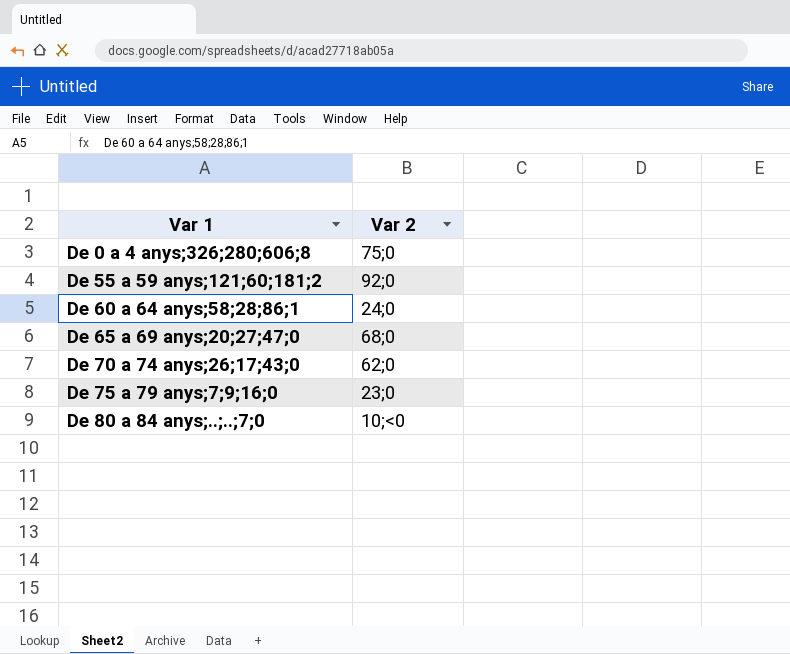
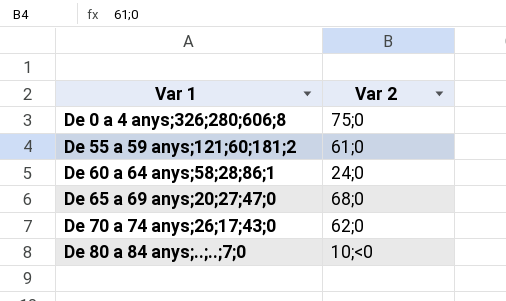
row De 75 a 79 anys;7;9;16;0: 23;0 -> none
De 55 a 59 anys;121;60;181;2 | Var 2: 92;0 -> 61;0

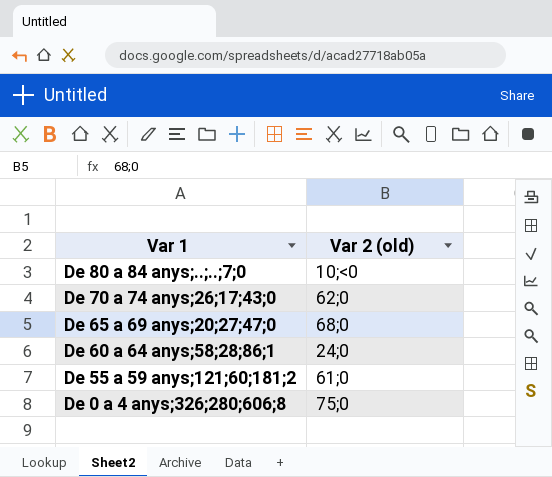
row order: Var 1 ascending -> Var 1 descending
column name: Var 2 -> Var 2 (old)

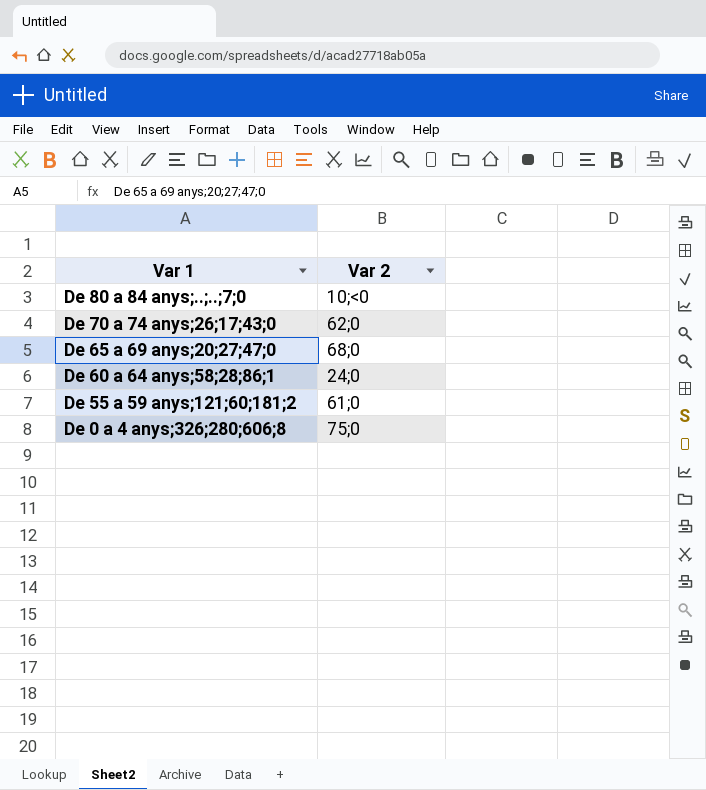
column name: Var 2 (old) -> Var 2

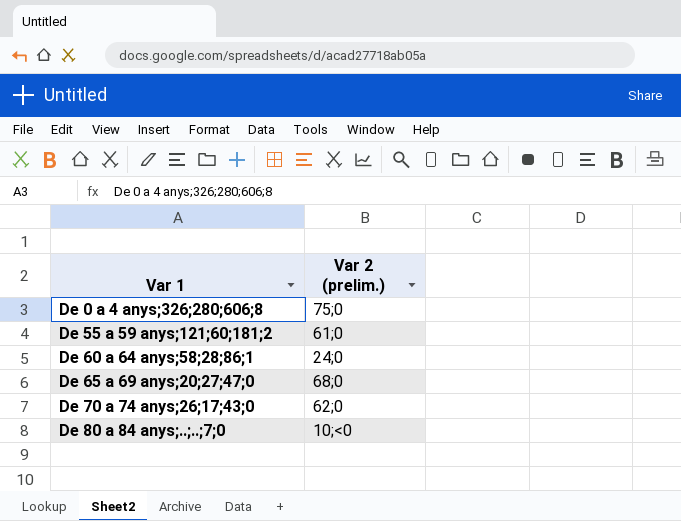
row order: Var 1 descending -> Var 1 ascending
column name: Var 2 -> Var 2 (prelim.)

